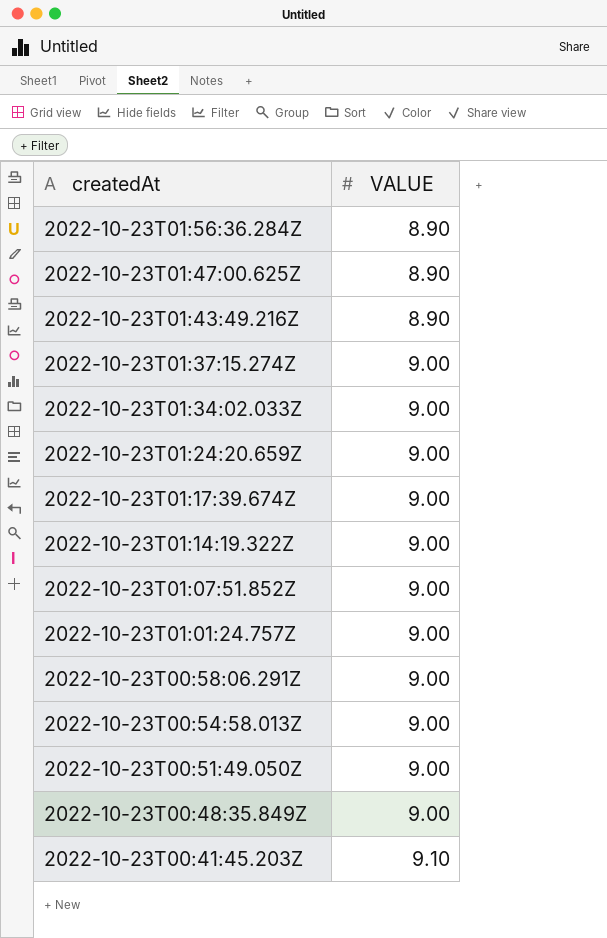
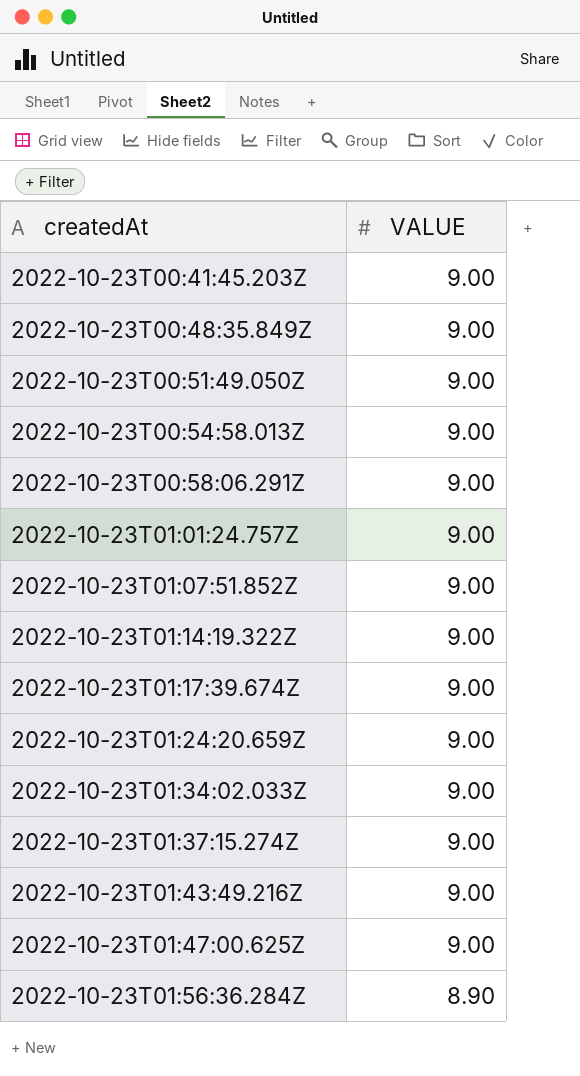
row order: createdAt descending -> createdAt ascending
2022-10-23T00:41:45.203Z | VALUE: 9.10 -> 9.00
2022-10-23T01:43:49.216Z | VALUE: 8.90 -> 9.00
2022-10-23T01:47:00.625Z | VALUE: 8.90 -> 9.00

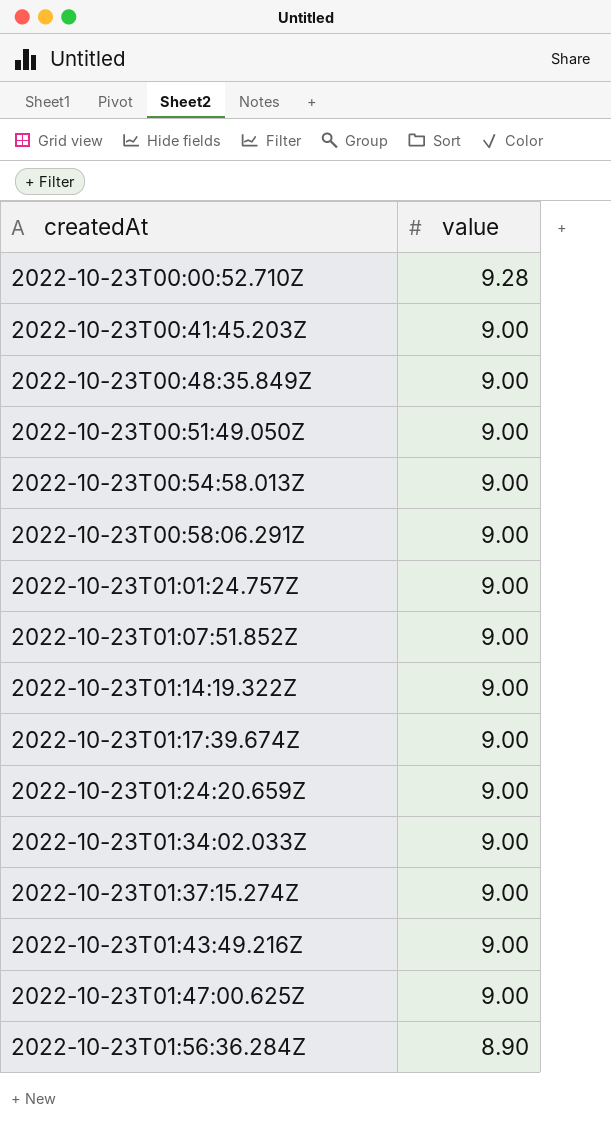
column name: VALUE -> value
row 2022-10-23T00:00:52.710Z: none -> 9.28

